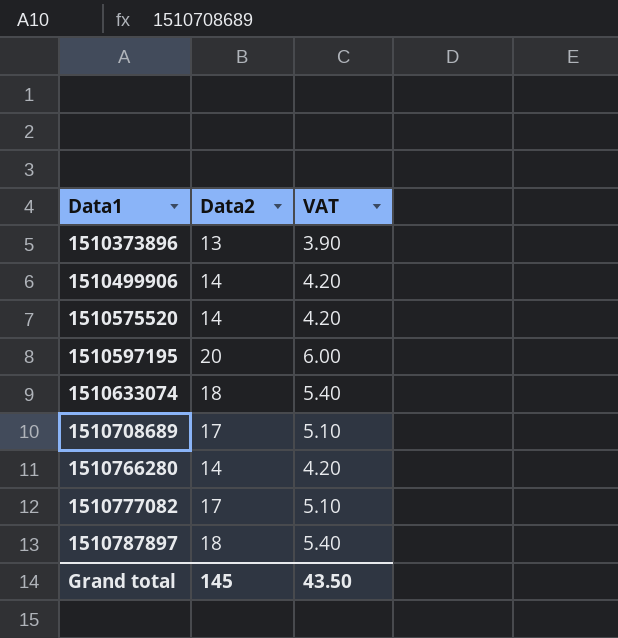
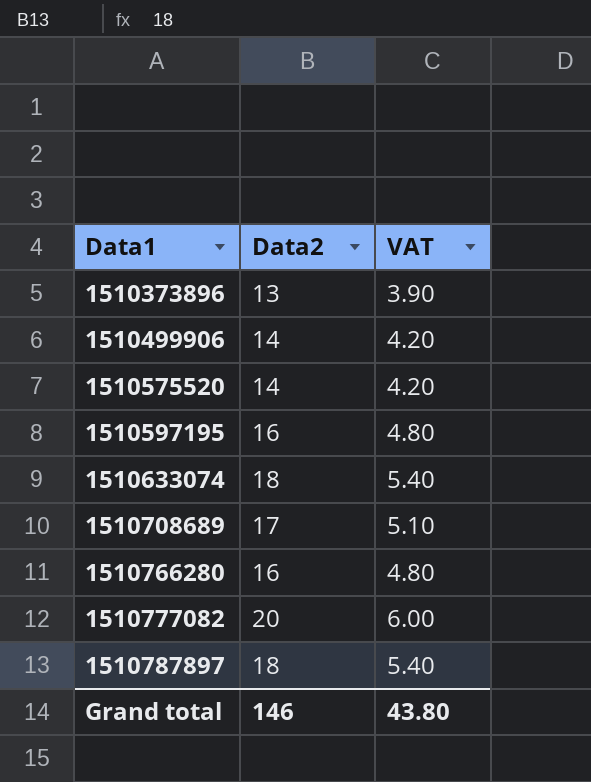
1510597195 | Data2: 20 -> 16
1510597195 | VAT: 6.00 -> 4.80
1510766280 | Data2: 14 -> 16
1510766280 | VAT: 4.20 -> 4.80
1510777082 | Data2: 17 -> 20
1510777082 | VAT: 5.10 -> 6.00
Grand total | Data2: 145 -> 146
Grand total | VAT: 43.50 -> 43.80

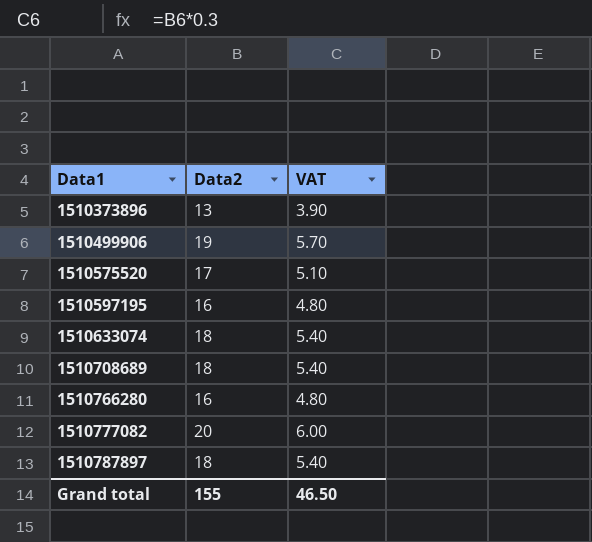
1510499906 | Data2: 14 -> 19
1510499906 | VAT: 4.20 -> 5.70
1510575520 | Data2: 14 -> 17
1510575520 | VAT: 4.20 -> 5.10
1510708689 | Data2: 17 -> 18
1510708689 | VAT: 5.10 -> 5.40
Grand total | Data2: 146 -> 155
Grand total | VAT: 43.80 -> 46.50

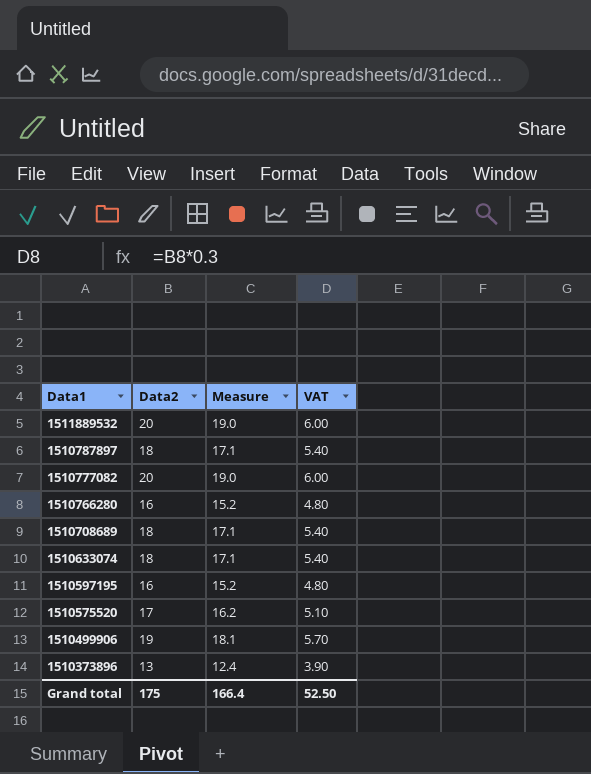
row order: Data1 ascending -> Data1 descending
column Measure | formula: none -> [Data2] * 0.95
row 1511889532: none -> 20 | 19.0 | 6.00
Grand total | Data2: 155 -> 175
Grand total | VAT: 46.50 -> 52.50

